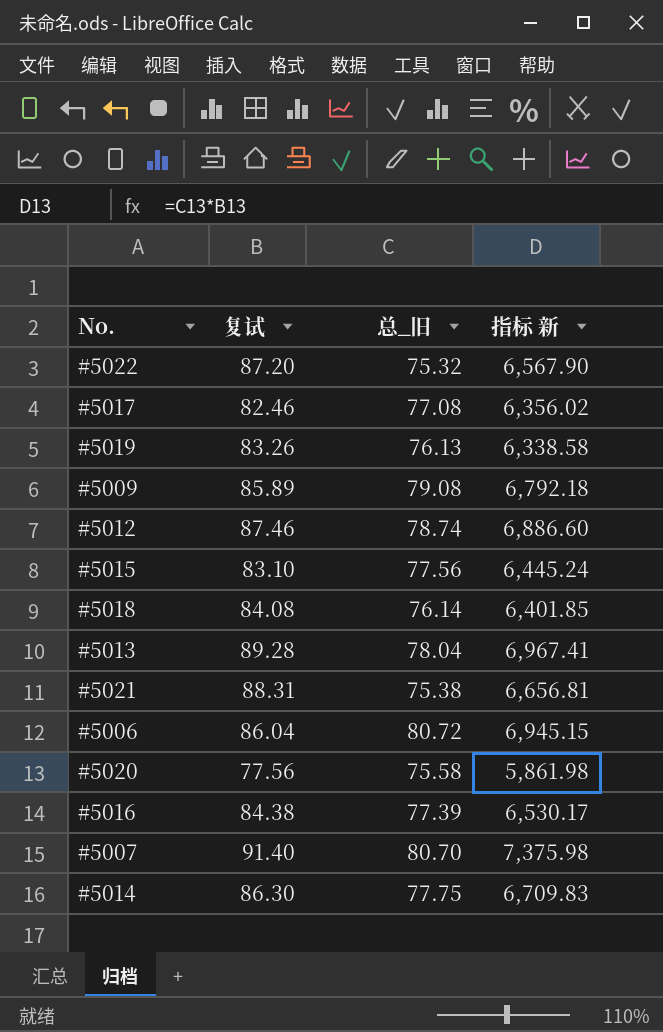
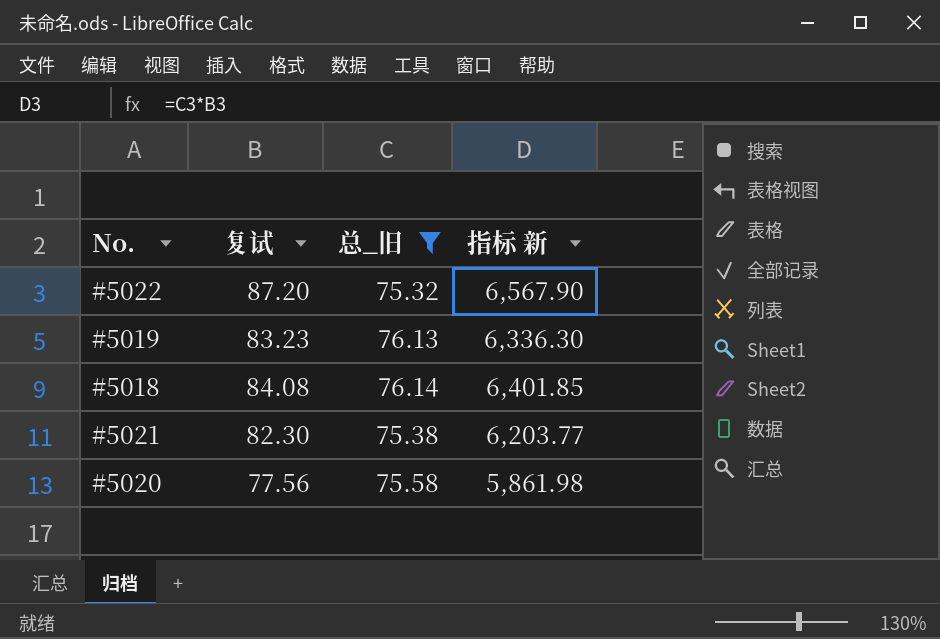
filter: none -> 总_旧 <= 76.14
#5019 | 复试: 83.26 -> 83.23
#5019 | 指标 新: 6,338.58 -> 6,336.30
#5021 | 复试: 88.31 -> 82.30
#5021 | 指标 新: 6,656.81 -> 6,203.77

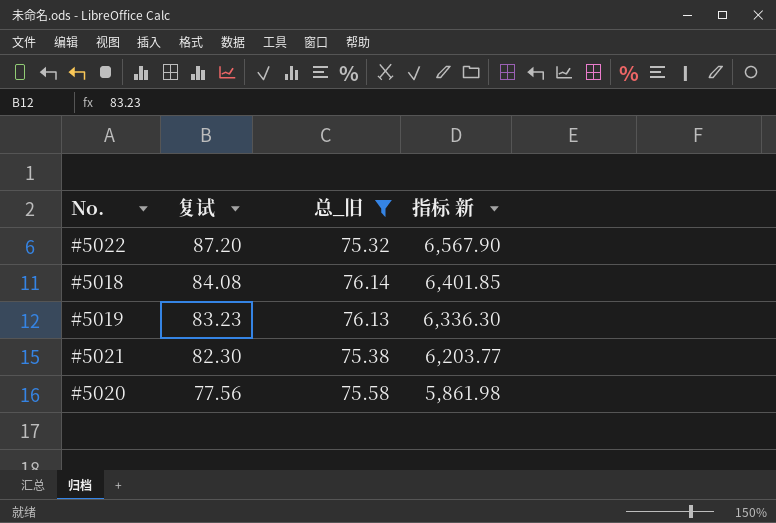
row order: none -> 复试 descending

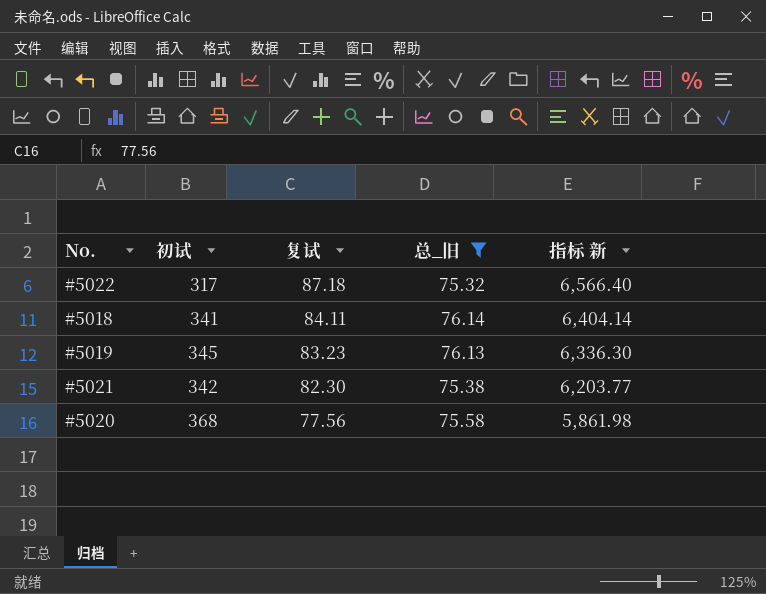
column 初试 | position: none -> 2
#5022 | 复试: 87.20 -> 87.18
#5022 | 指标 新: 6,567.90 -> 6,566.40
#5018 | 复试: 84.08 -> 84.11
#5018 | 指标 新: 6,401.85 -> 6,404.14

